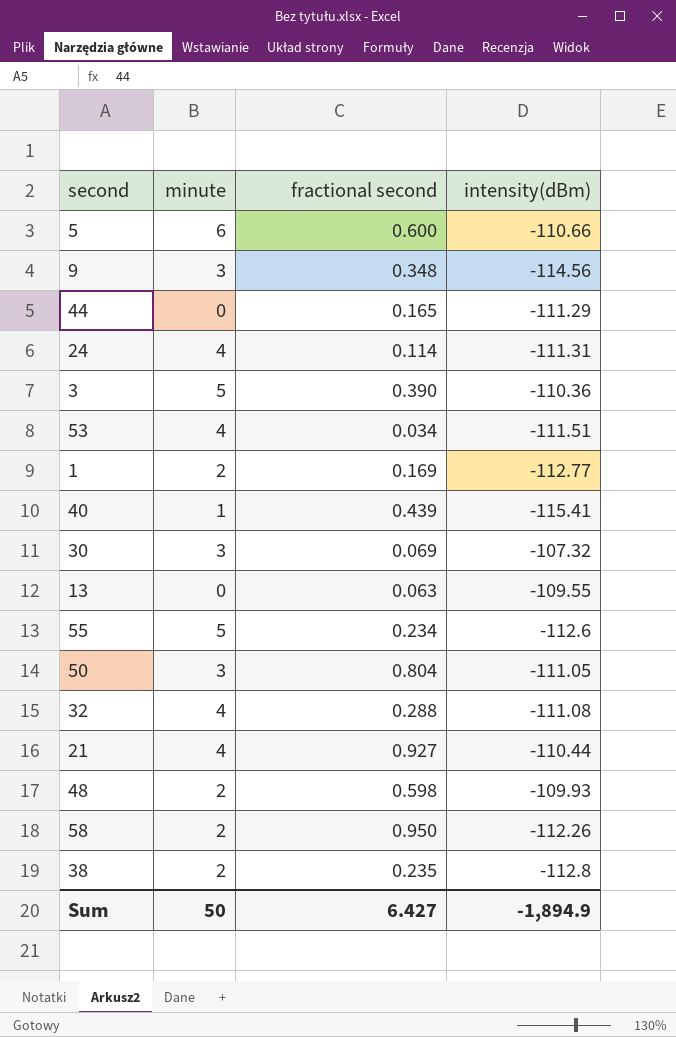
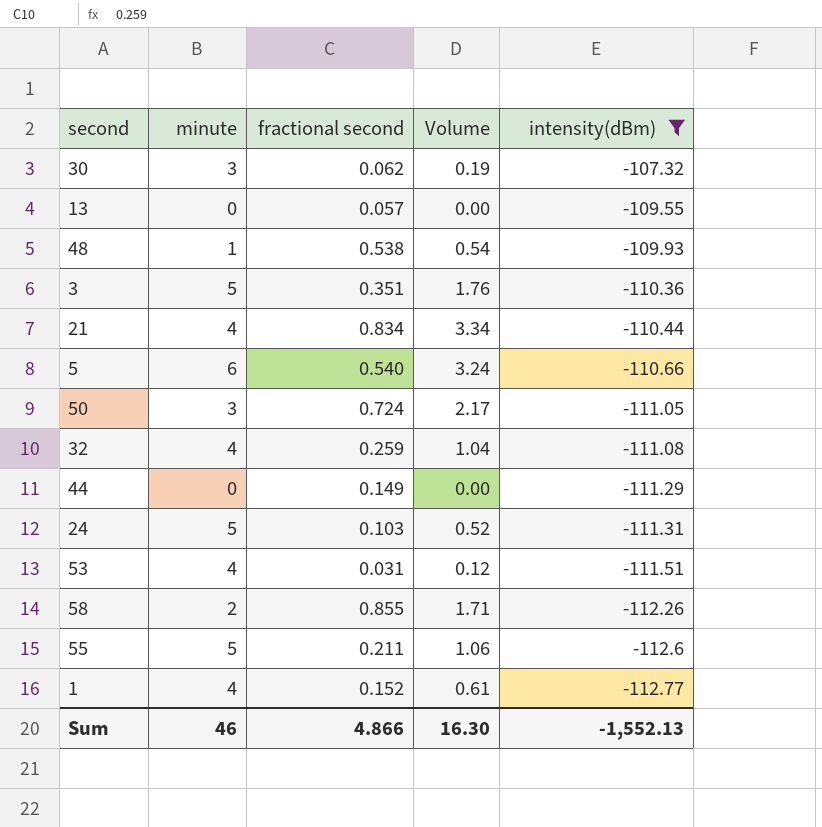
filter: none -> intensity(dBm) >= -112.77
row order: none -> intensity(dBm) descending
column Volume | formula: none -> [minute] * [fractional second]
30 | fractional second: 0.069 -> 0.062
13 | fractional second: 0.063 -> 0.057
48 | minute: 2 -> 1
48 | fractional second: 0.598 -> 0.538
3 | fractional second: 0.390 -> 0.351
21 | fractional second: 0.927 -> 0.834
5 | fractional second: 0.600 -> 0.540
50 | fractional second: 0.804 -> 0.724
32 | fractional second: 0.288 -> 0.259
44 | fractional second: 0.165 -> 0.149
24 | minute: 4 -> 5
24 | fractional second: 0.114 -> 0.103
53 | fractional second: 0.034 -> 0.031
58 | fractional second: 0.950 -> 0.855
55 | fractional second: 0.234 -> 0.211
1 | minute: 2 -> 4
1 | fractional second: 0.169 -> 0.152
Sum | minute: 50 -> 46
Sum | fractional second: 6.427 -> 4.866
Sum | intensity(dBm): -1,894.9 -> -1,552.13

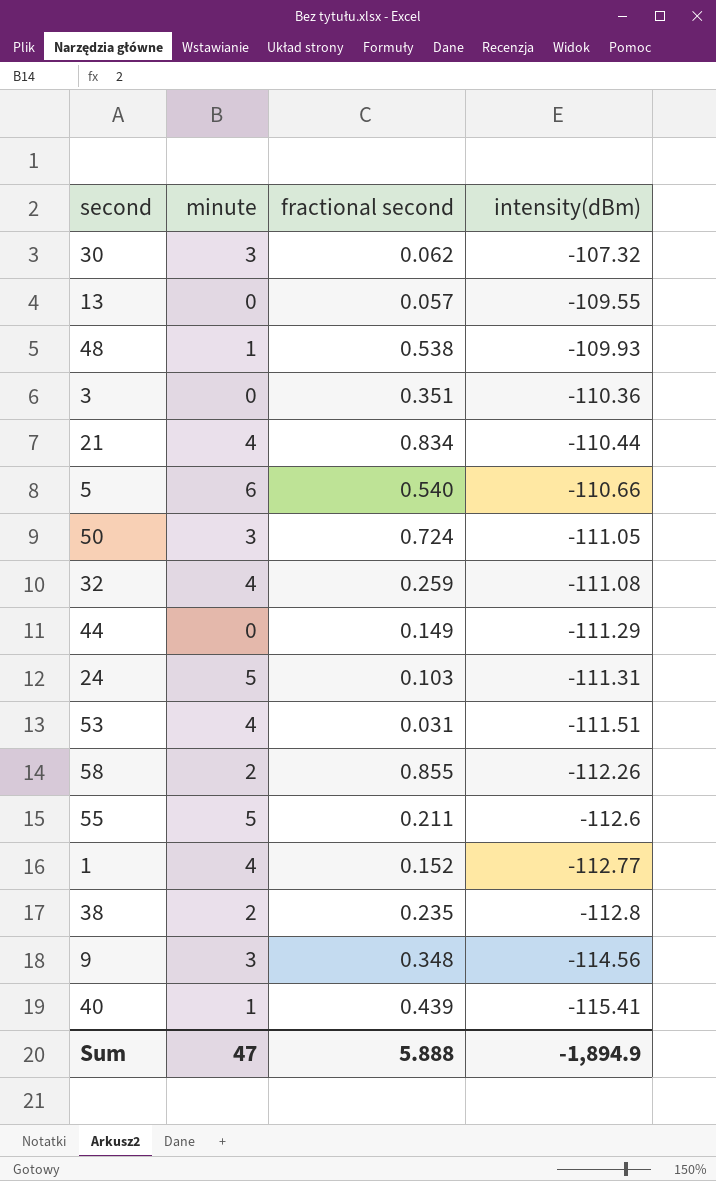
filter: intensity(dBm) >= -112.77 -> none
column Volume | formula: [minute] * [fractional second] -> none
3 | minute: 5 -> 0
Sum | minute: 46 -> 47
Sum | fractional second: 4.866 -> 5.888
Sum | intensity(dBm): -1,552.13 -> -1,894.9

